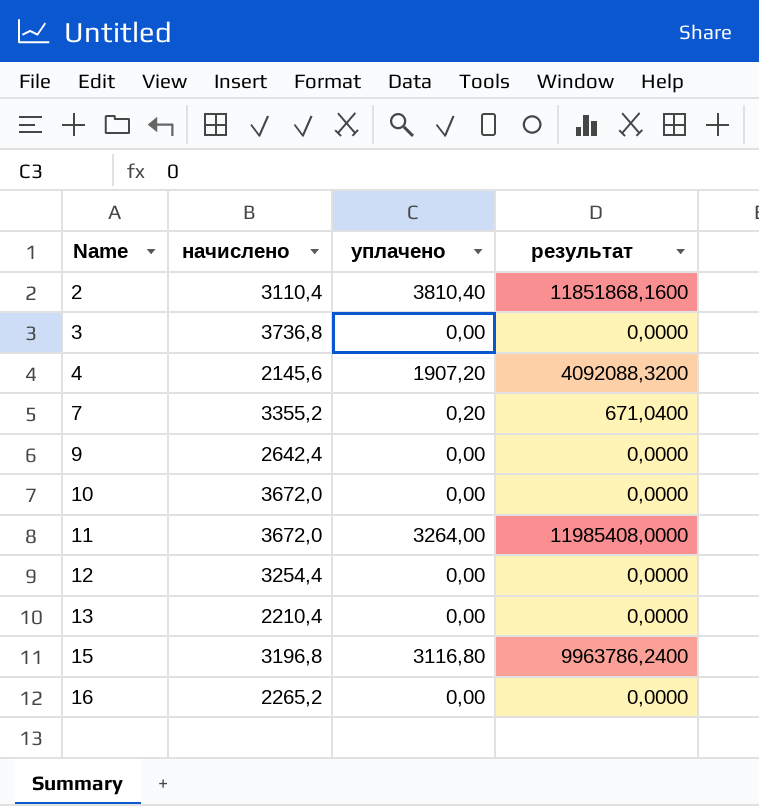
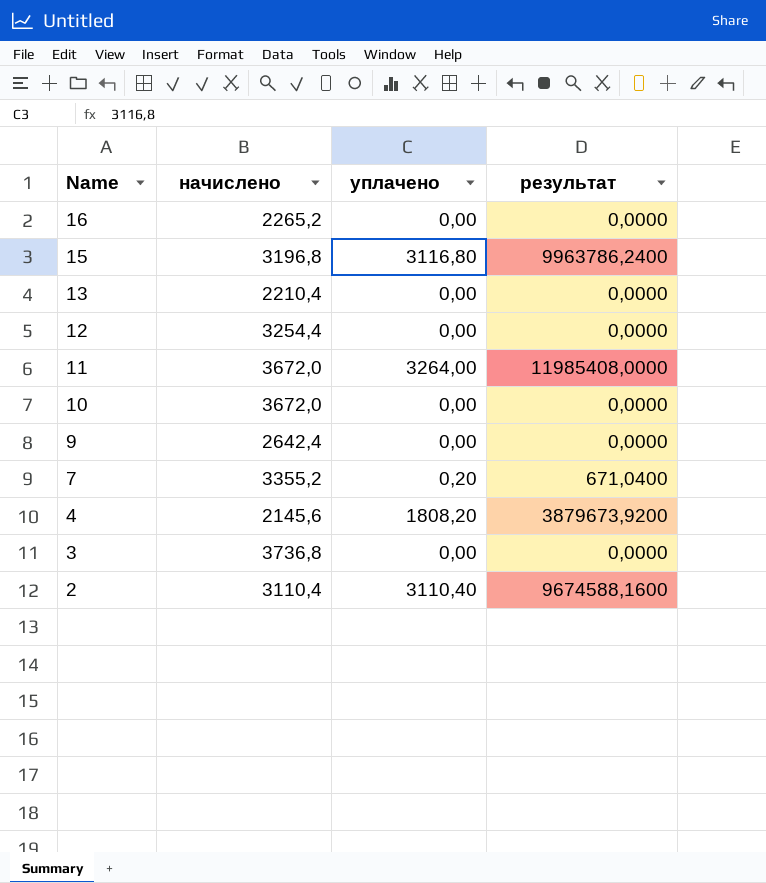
row order: Name ascending -> Name descending
4 | уплачено: 1907,20 -> 1808,20
4 | результат: 4092088,3200 -> 3879673,9200
2 | уплачено: 3810,40 -> 3110,40
2 | результат: 11851868,1600 -> 9674588,1600

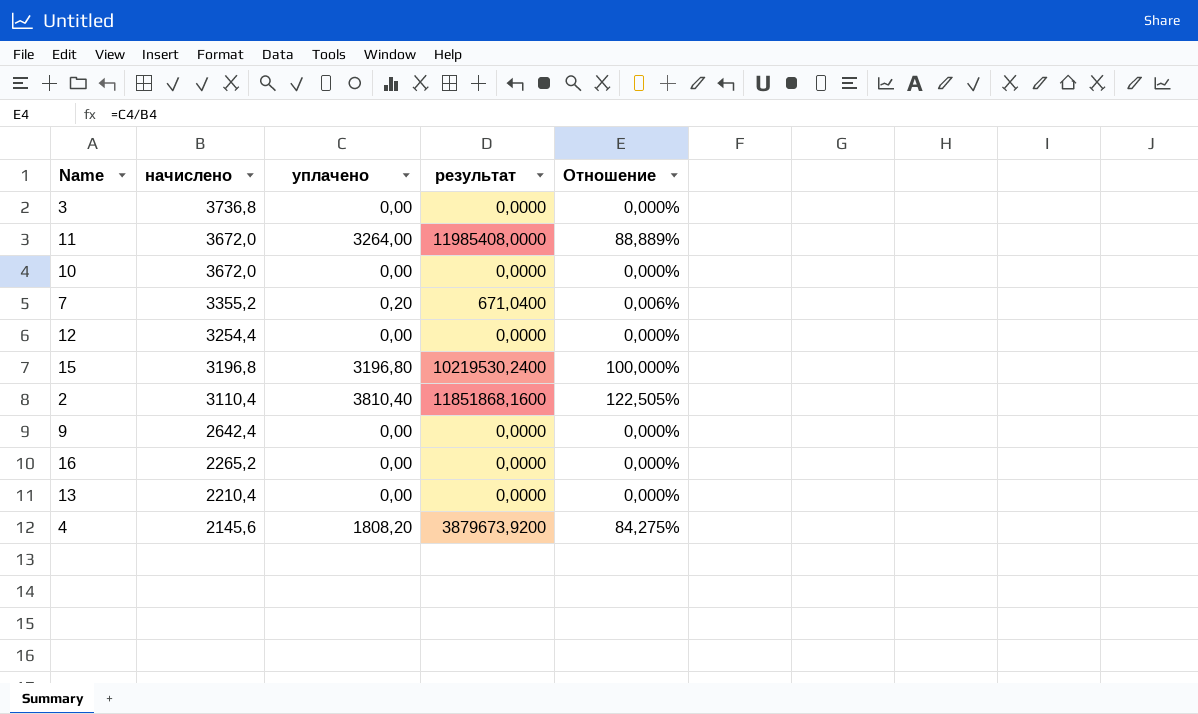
row order: Name descending -> начислено descending
column Отношение | formula: none -> [уплачено] / [начислено]
15 | уплачено: 3116,80 -> 3196,80
15 | результат: 9963786,2400 -> 10219530,2400
2 | уплачено: 3110,40 -> 3810,40
2 | результат: 9674588,1600 -> 11851868,1600

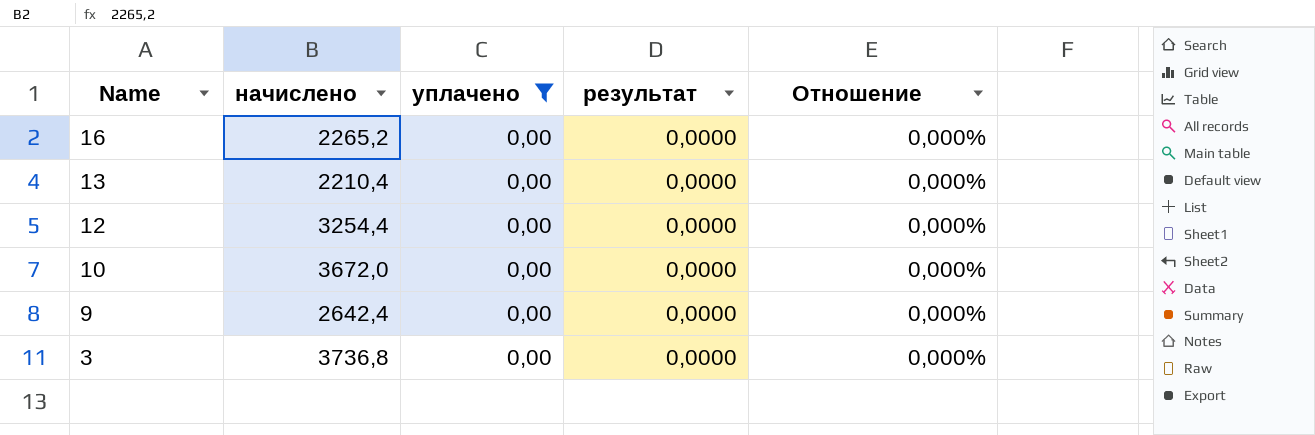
filter: none -> уплачено = 0,00
row order: начислено descending -> Name descending

